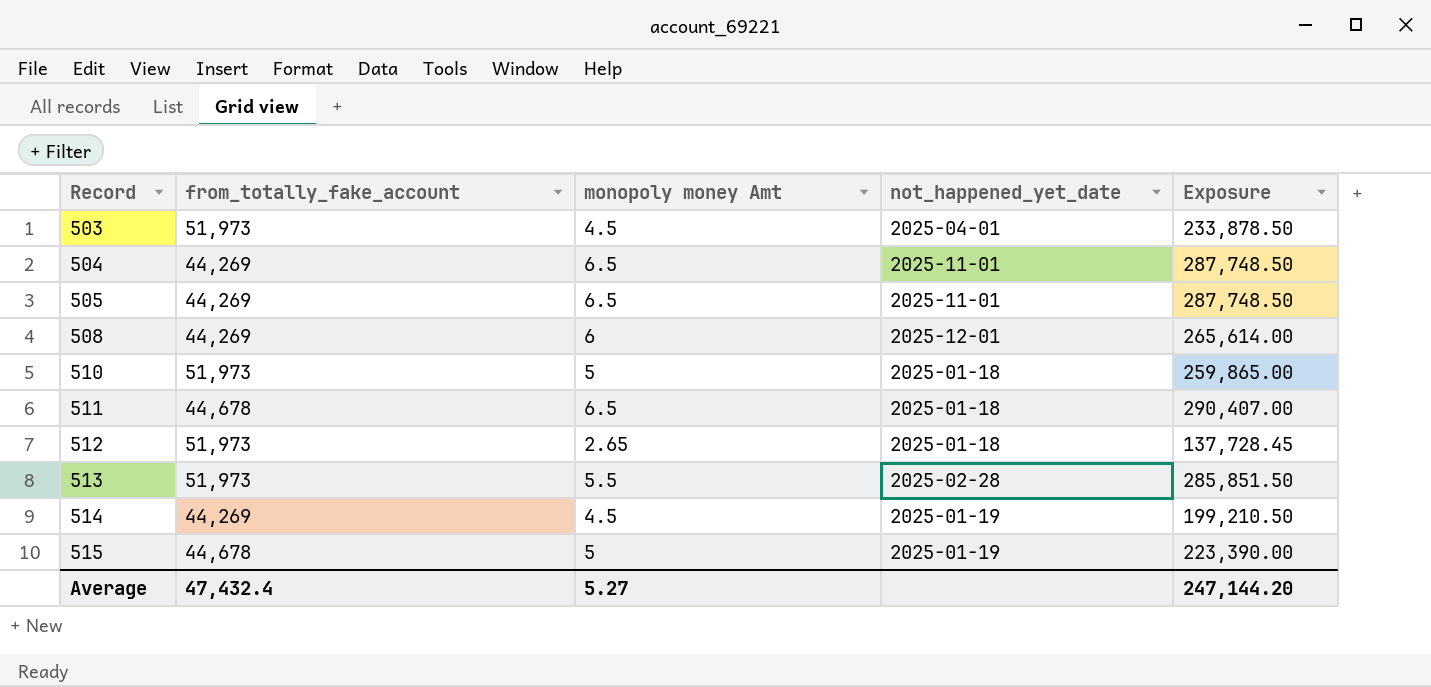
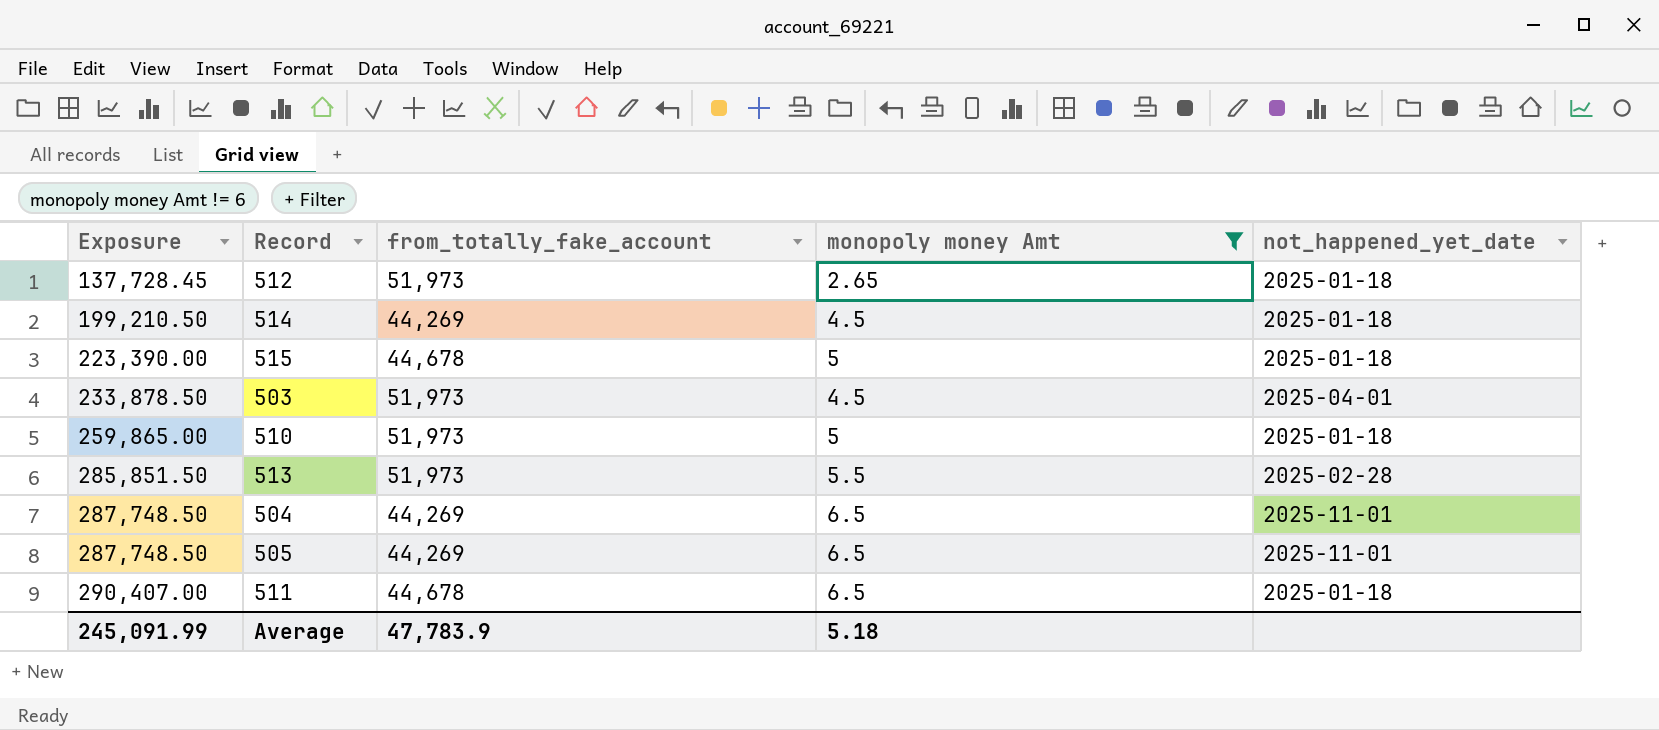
filter: none -> monopoly money Amt != 6
row order: Record ascending -> Exposure ascending
column Exposure | position: 5 -> 1
514 | not_happened_yet_date: 2025-01-19 -> 2025-01-18
515 | not_happened_yet_date: 2025-01-19 -> 2025-01-18
Average | Exposure: 247,144.20 -> 245,091.99
Average | from_totally_fake_account: 47,432.4 -> 47,783.9
Average | monopoly money Amt: 5.27 -> 5.18

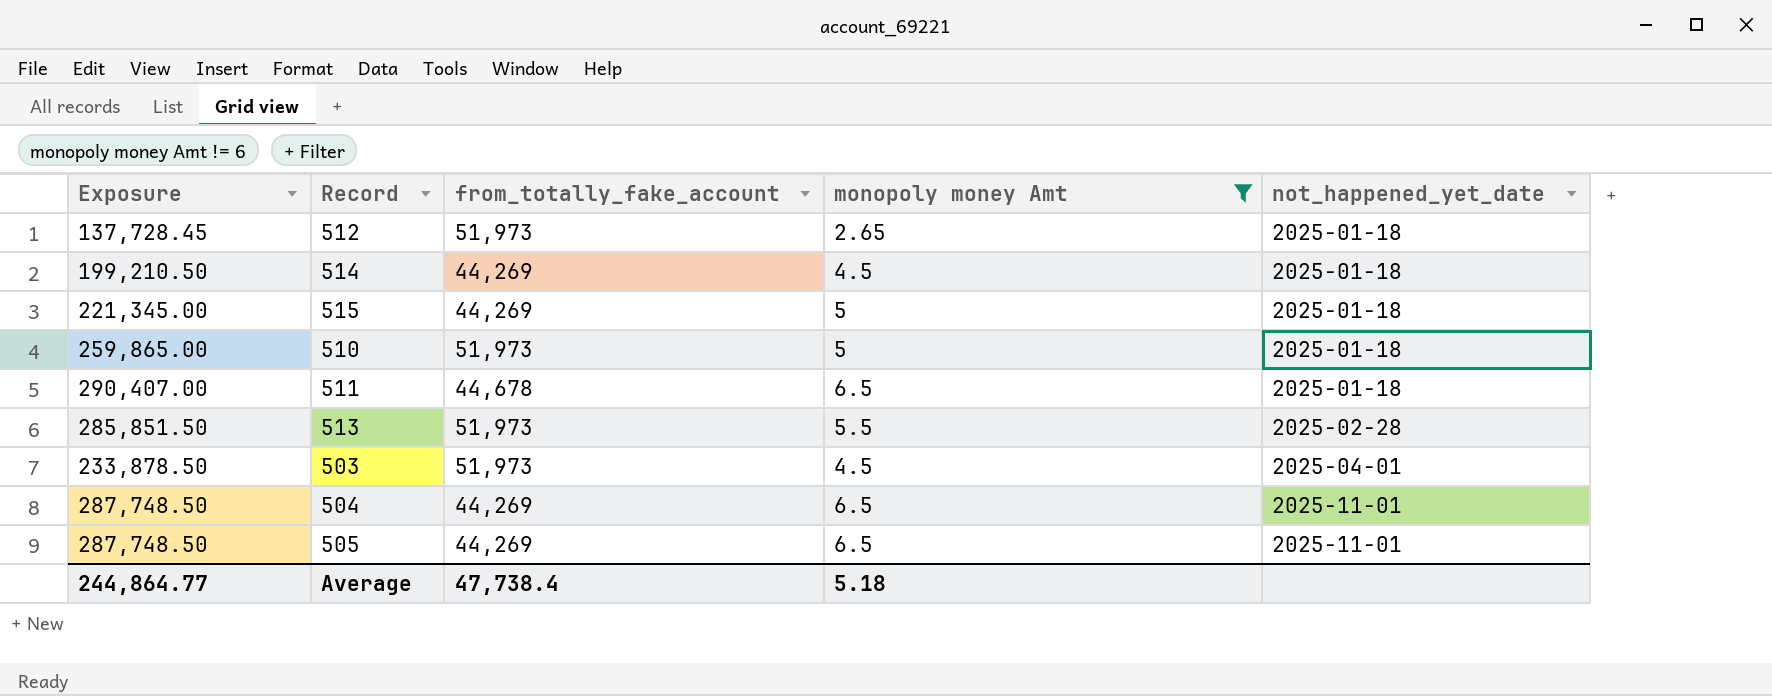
row order: Exposure ascending -> not_happened_yet_date ascending
515 | Exposure: 223,390.00 -> 221,345.00
515 | from_totally_fake_account: 44,678 -> 44,269
Average | Exposure: 245,091.99 -> 244,864.77
Average | from_totally_fake_account: 47,783.9 -> 47,738.4

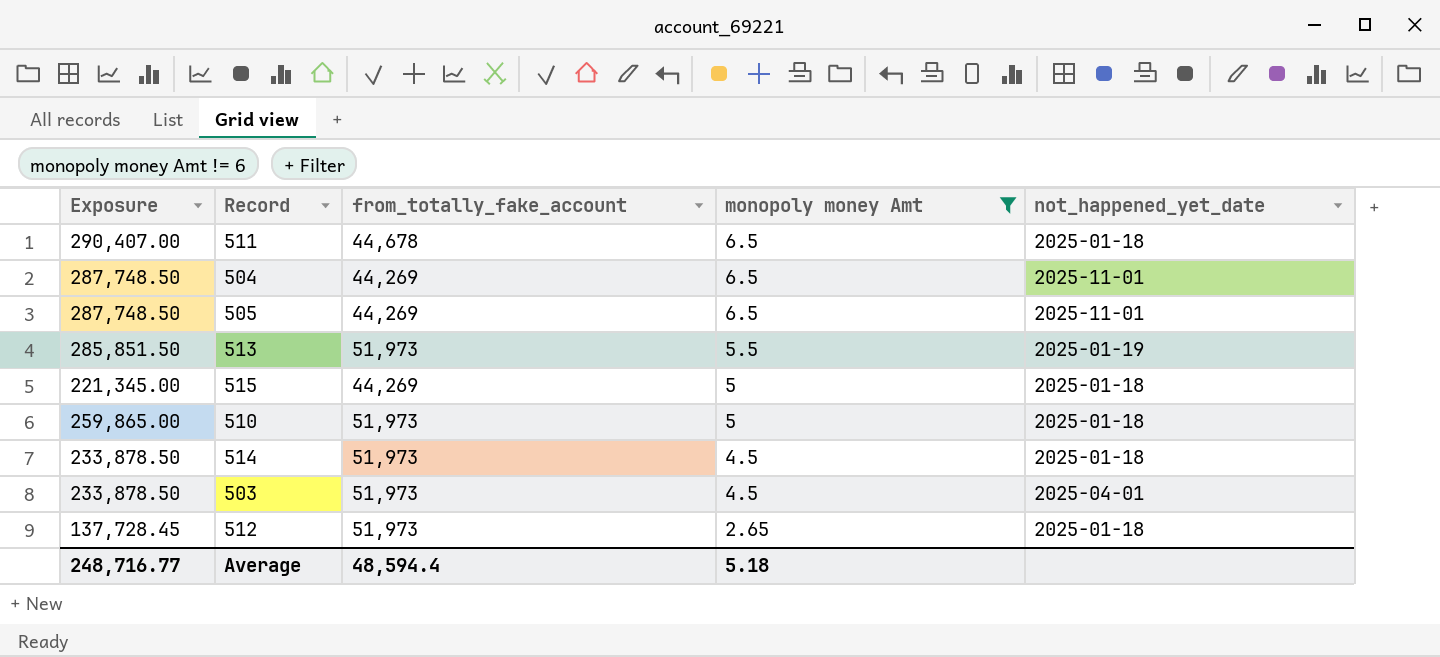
row order: not_happened_yet_date ascending -> monopoly money Amt descending
513 | not_happened_yet_date: 2025-02-28 -> 2025-01-19
514 | Exposure: 199,210.50 -> 233,878.50
514 | from_totally_fake_account: 44,269 -> 51,973
Average | Exposure: 244,864.77 -> 248,716.77
Average | from_totally_fake_account: 47,738.4 -> 48,594.4

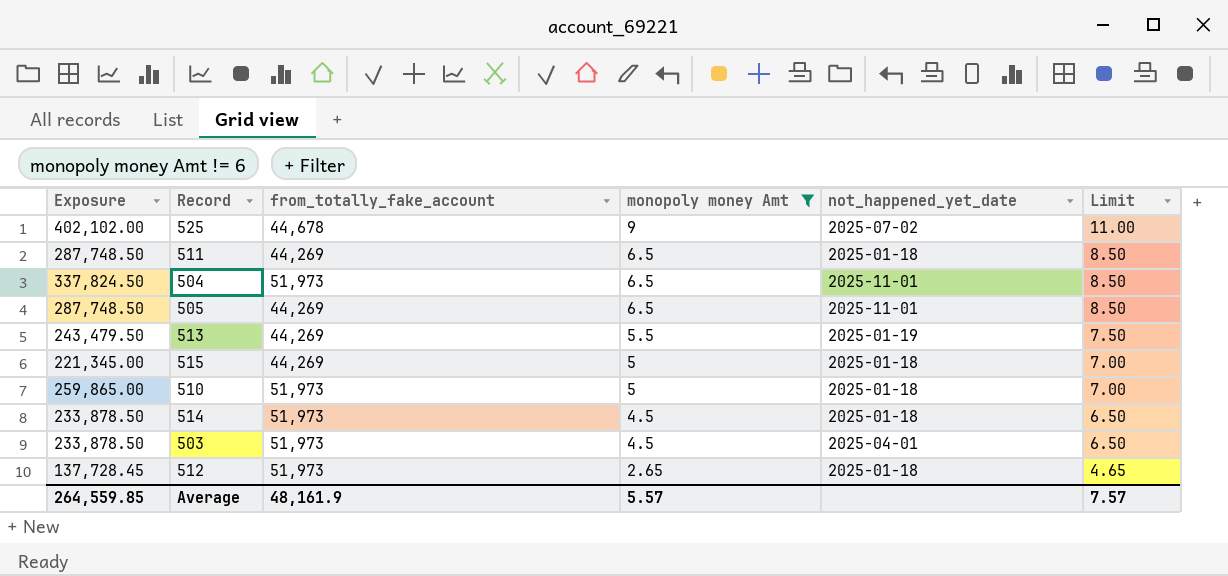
column Limit | formula: none -> [monopoly money Amt] + 2
row 525: none -> 402,102.00 | 44,678 | 9 | 2025-07-02 | 11.00
511 | Exposure: 290,407.00 -> 287,748.50
511 | from_totally_fake_account: 44,678 -> 44,269
504 | Exposure: 287,748.50 -> 337,824.50
504 | from_totally_fake_account: 44,269 -> 51,973
513 | Exposure: 285,851.50 -> 243,479.50
513 | from_totally_fake_account: 51,973 -> 44,269
Average | Exposure: 248,716.77 -> 264,559.85
Average | from_totally_fake_account: 48,594.4 -> 48,161.9
Average | monopoly money Amt: 5.18 -> 5.57

